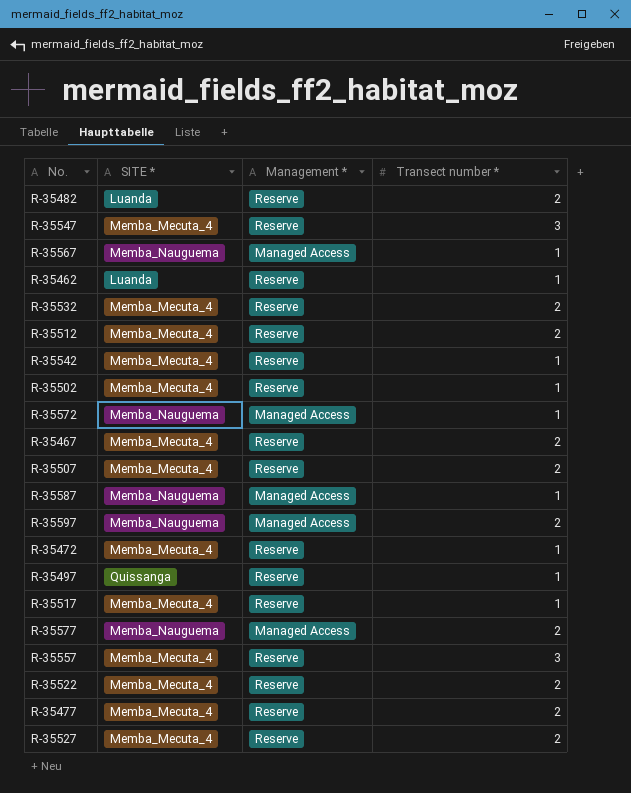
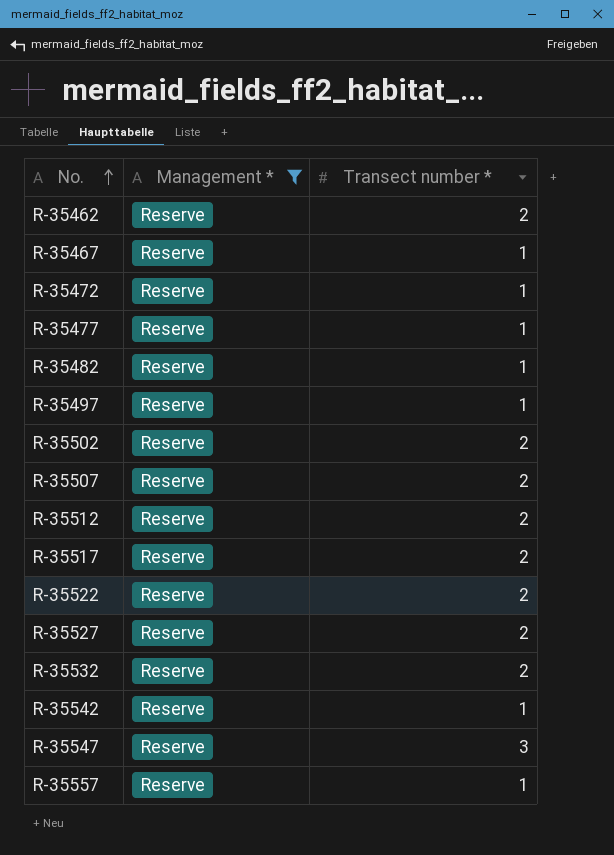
filter: none -> Management * = Reserve
row order: none -> No. ascending
column SITE * | position: 2 -> none
R-35462 | Transect number *: 1 -> 2
R-35467 | Transect number *: 2 -> 1
R-35477 | Transect number *: 2 -> 1
R-35482 | Transect number *: 2 -> 1
R-35502 | Transect number *: 1 -> 2
R-35517 | Transect number *: 1 -> 2
R-35557 | Transect number *: 3 -> 1

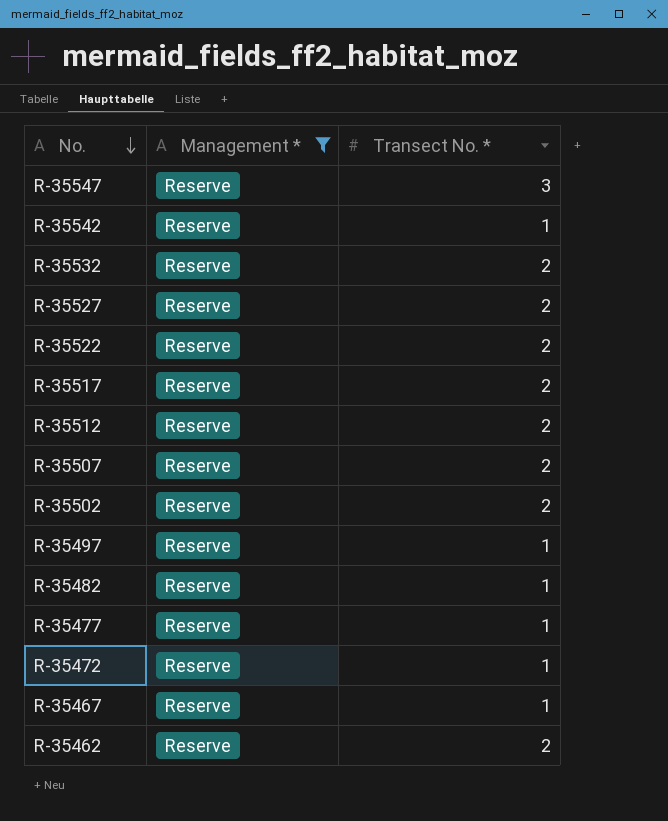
row order: No. ascending -> No. descending
column name: Transect number * -> Transect No. *
row R-35557: Reserve | 1 -> none

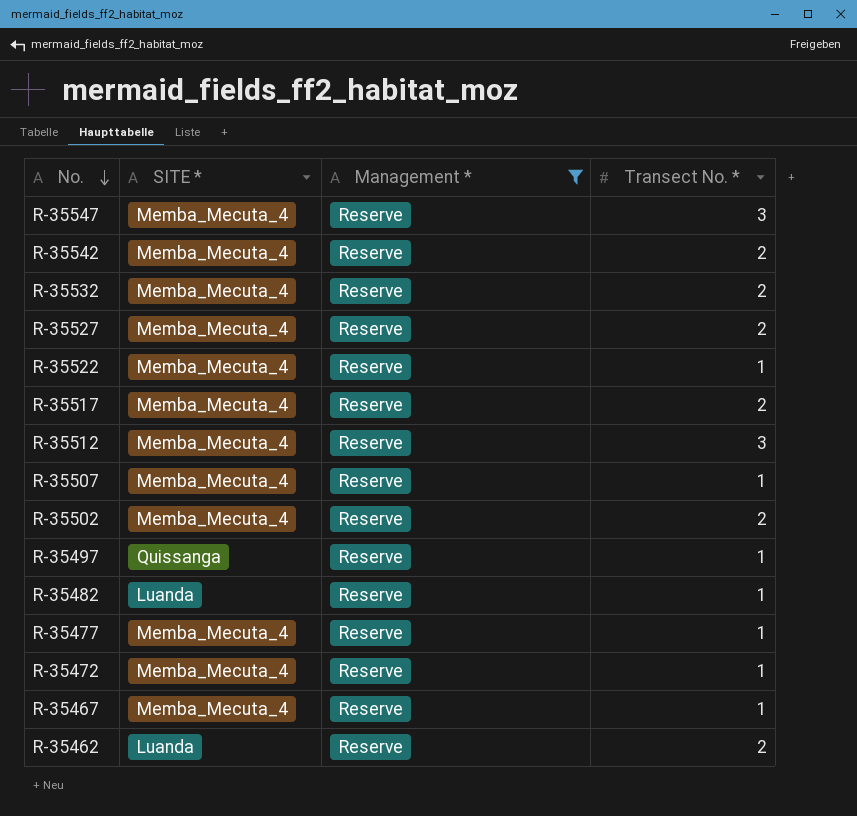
column SITE * | position: none -> 2
R-35542 | Transect No. *: 1 -> 2
R-35522 | Transect No. *: 2 -> 1
R-35512 | Transect No. *: 2 -> 3
R-35507 | Transect No. *: 2 -> 1

